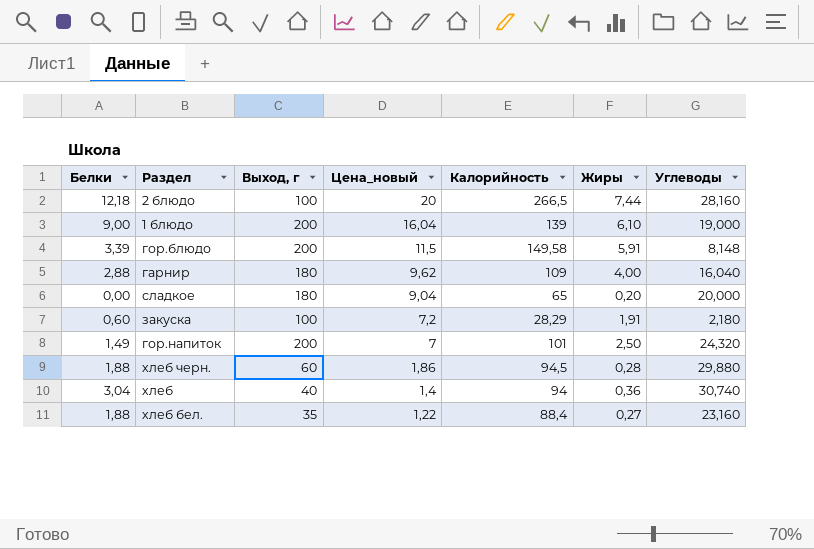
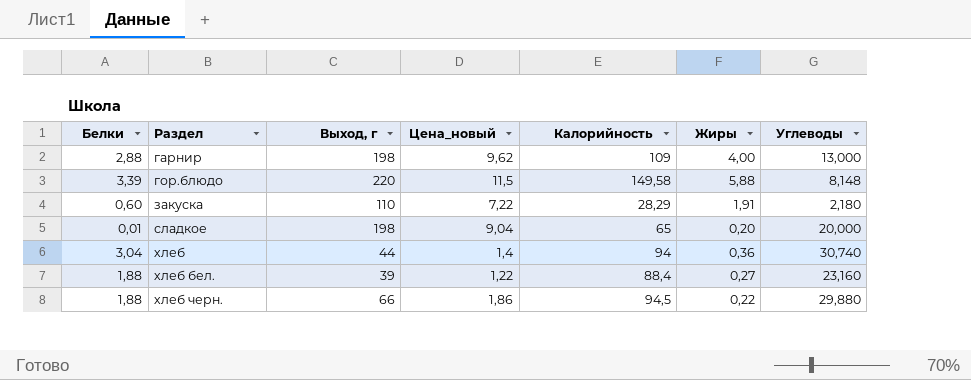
row order: Цена_новый descending -> Раздел ascending
row 2 блюдо: 12,18 | 100 | 20 | 266,5 | 7,44 | 28,160 -> none
row 1 блюдо: 9,00 | 200 | 16,04 | 139 | 6,10 | 19,000 -> none
row гор.напиток: 1,49 | 200 | 7 | 101 | 2,50 | 24,320 -> none
гарнир | Выход, г: 180 -> 198
гарнир | Углеводы: 16,040 -> 13,000
гор.блюдо | Выход, г: 200 -> 220
гор.блюдо | Жиры: 5,91 -> 5,88
закуска | Выход, г: 100 -> 110
закуска | Цена_новый: 7,2 -> 7,22
сладкое | Белки: 0,00 -> 0,01
сладкое | Выход, г: 180 -> 198
хлеб | Выход, г: 40 -> 44
хлеб бел. | Выход, г: 35 -> 39
хлеб черн. | Выход, г: 60 -> 66
хлеб черн. | Жиры: 0,28 -> 0,22

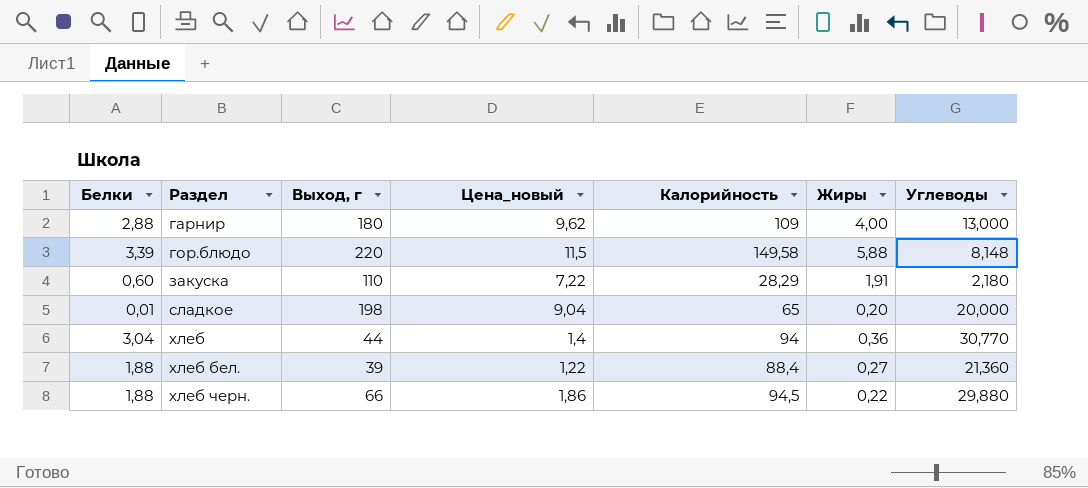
гарнир | Выход, г: 198 -> 180
хлеб | Углеводы: 30,740 -> 30,770
хлеб бел. | Углеводы: 23,160 -> 21,360

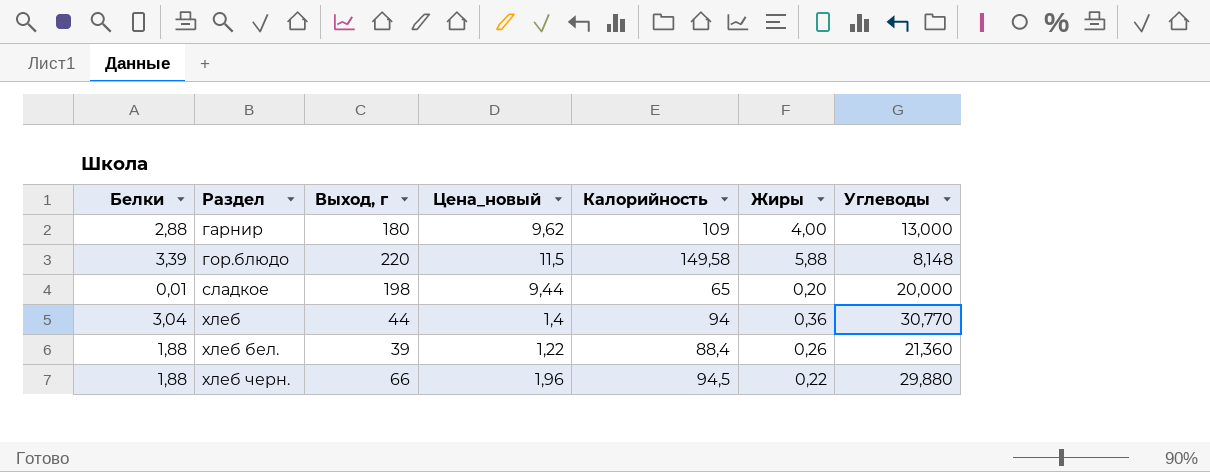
row закуска: 0,60 | 110 | 7,22 | 28,29 | 1,91 | 2,180 -> none
сладкое | Цена_новый: 9,04 -> 9,44
хлеб бел. | Жиры: 0,27 -> 0,26
хлеб черн. | Цена_новый: 1,86 -> 1,96

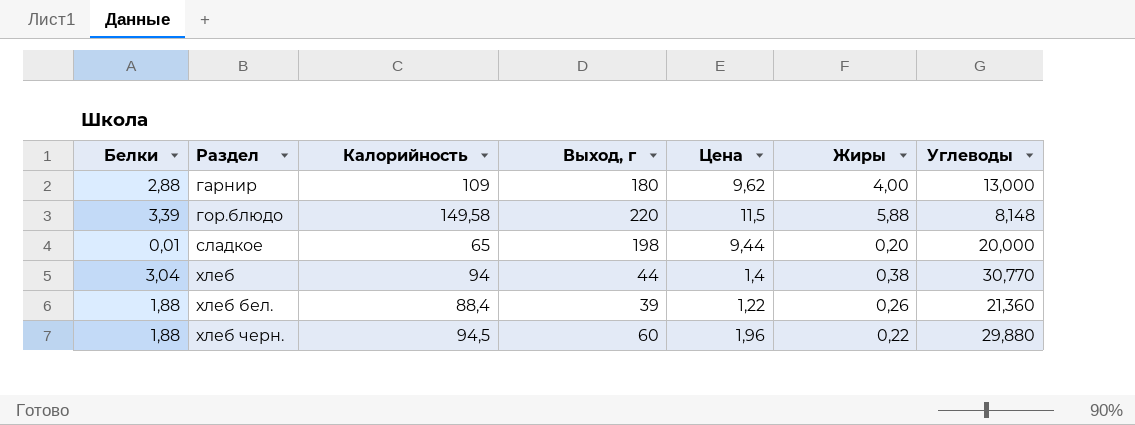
column Калорийность | position: 5 -> 3
column name: Цена_новый -> Цена
хлеб | Жиры: 0,36 -> 0,38
хлеб черн. | Выход, г: 66 -> 60

